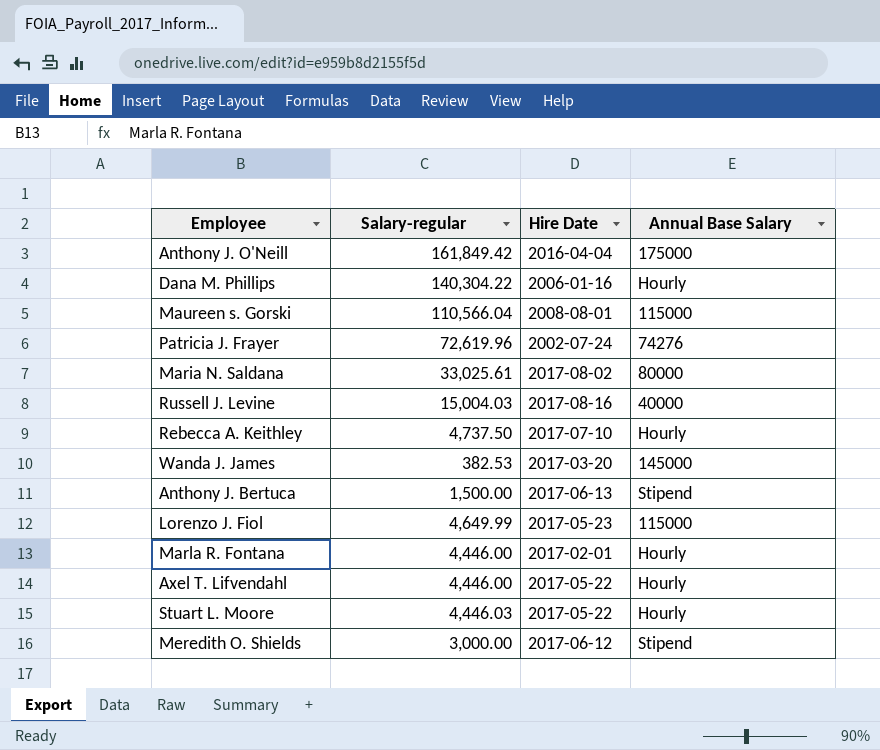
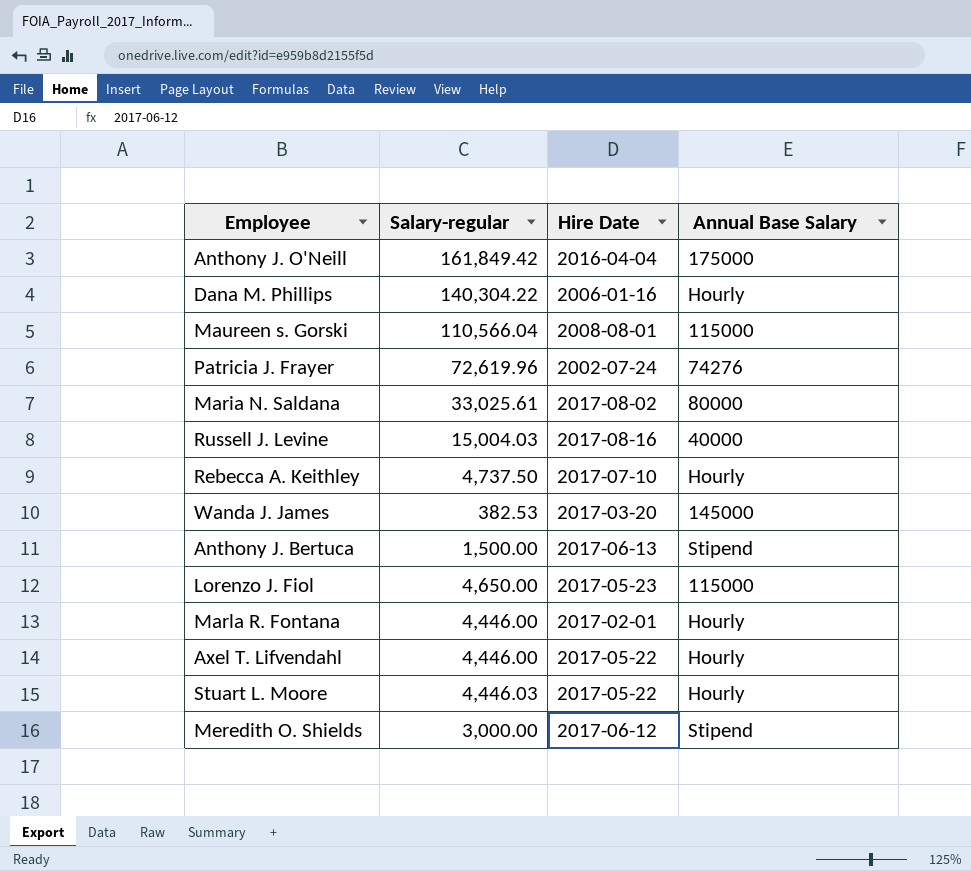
Lorenzo J. Fiol | Salary-regular: 4,649.99 -> 4,650.00

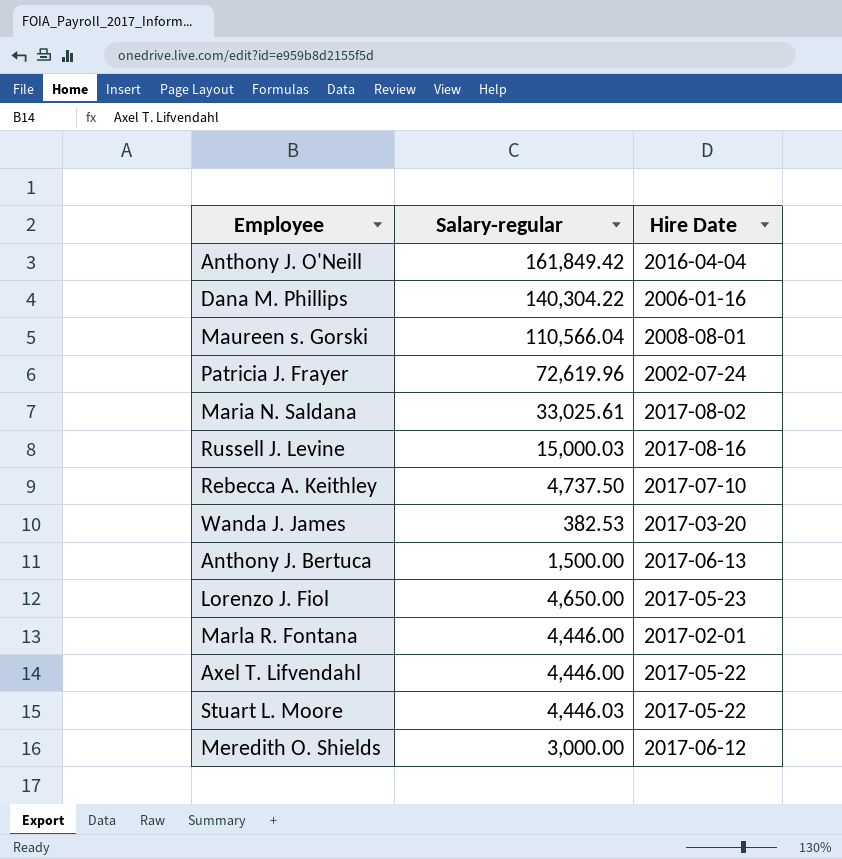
column Annual Base Salary | position: 4 -> none
Russell J. Levine | Salary-regular: 15,004.03 -> 15,000.03

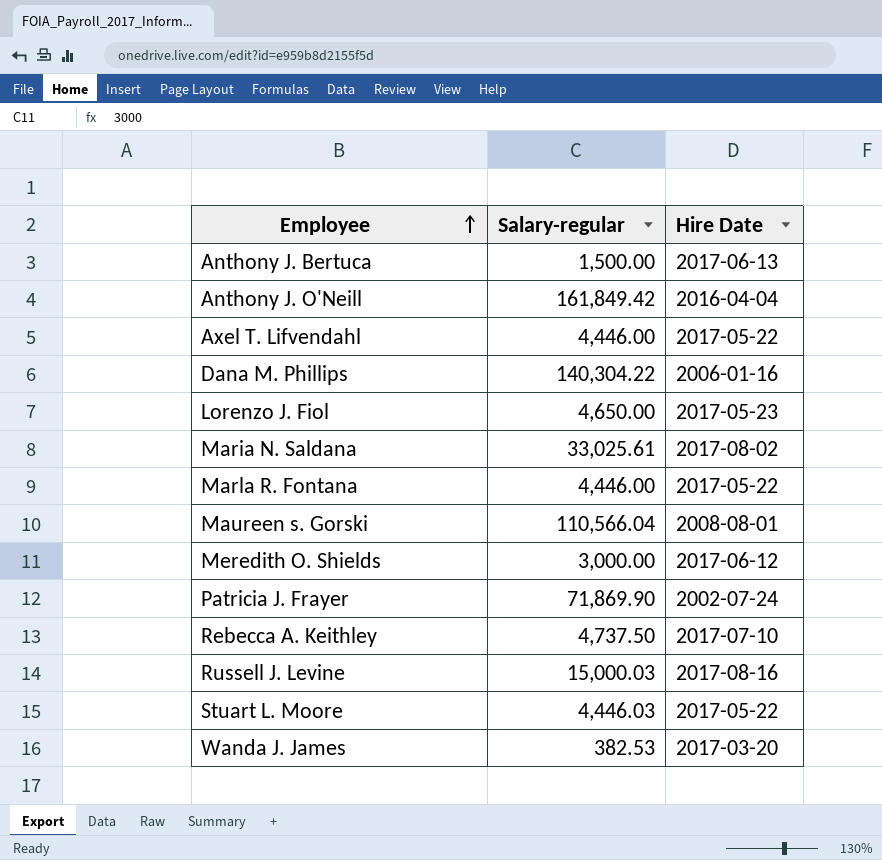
row order: none -> Employee ascending
Marla R. Fontana | Hire Date: 2017-02-01 -> 2017-05-22
Patricia J. Frayer | Salary-regular: 72,619.96 -> 71,869.90

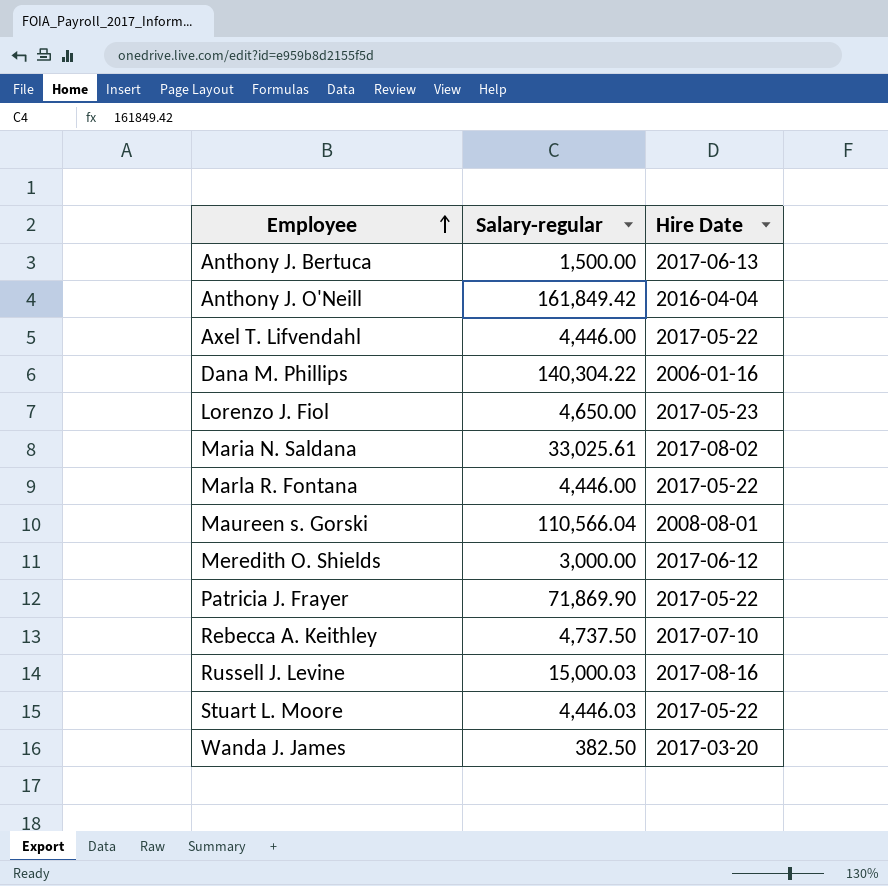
Patricia J. Frayer | Hire Date: 2002-07-24 -> 2017-05-22
Wanda J. James | Salary-regular: 382.53 -> 382.50

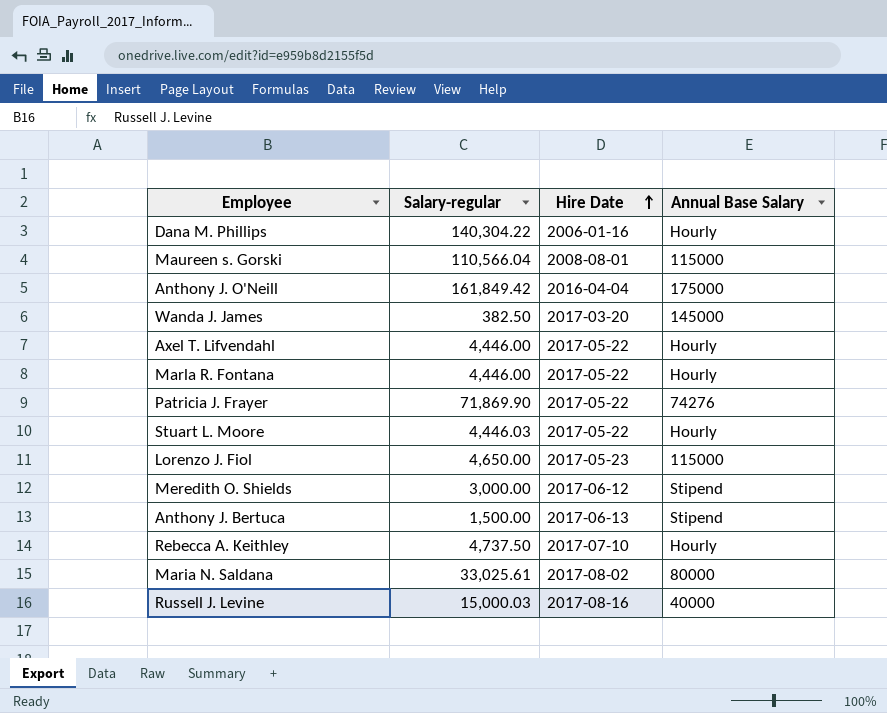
row order: Employee ascending -> Hire Date ascending
column Annual Base Salary | position: none -> 4

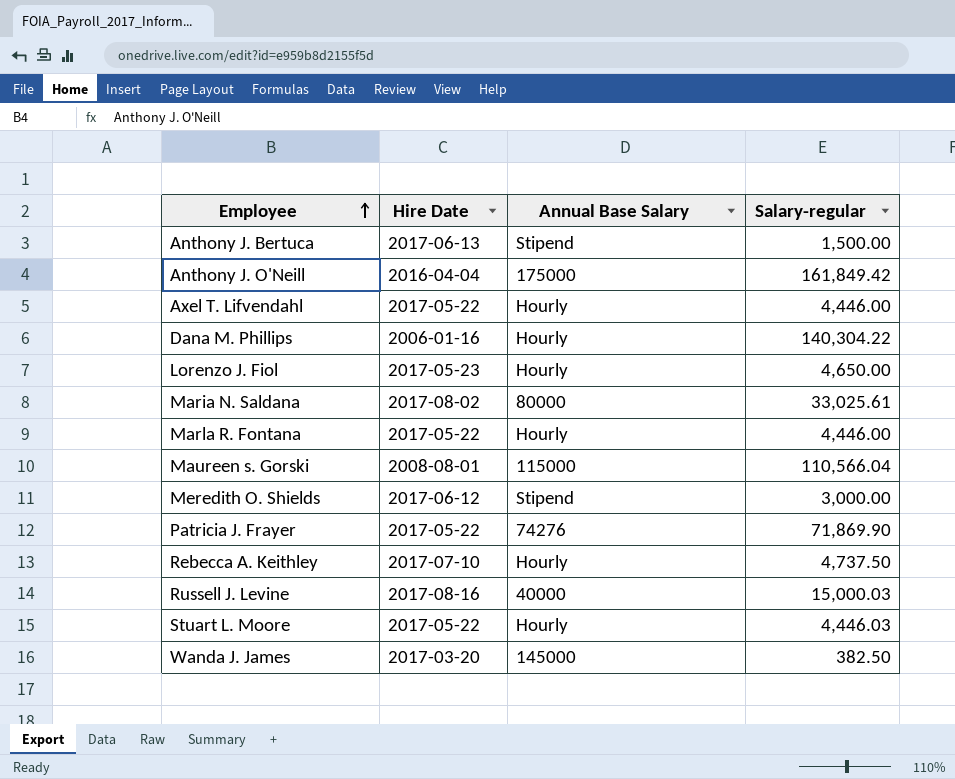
row order: Hire Date ascending -> Employee ascending
column Salary-regular | position: 2 -> 4
Lorenzo J. Fiol | Annual Base Salary: 115000 -> Hourly

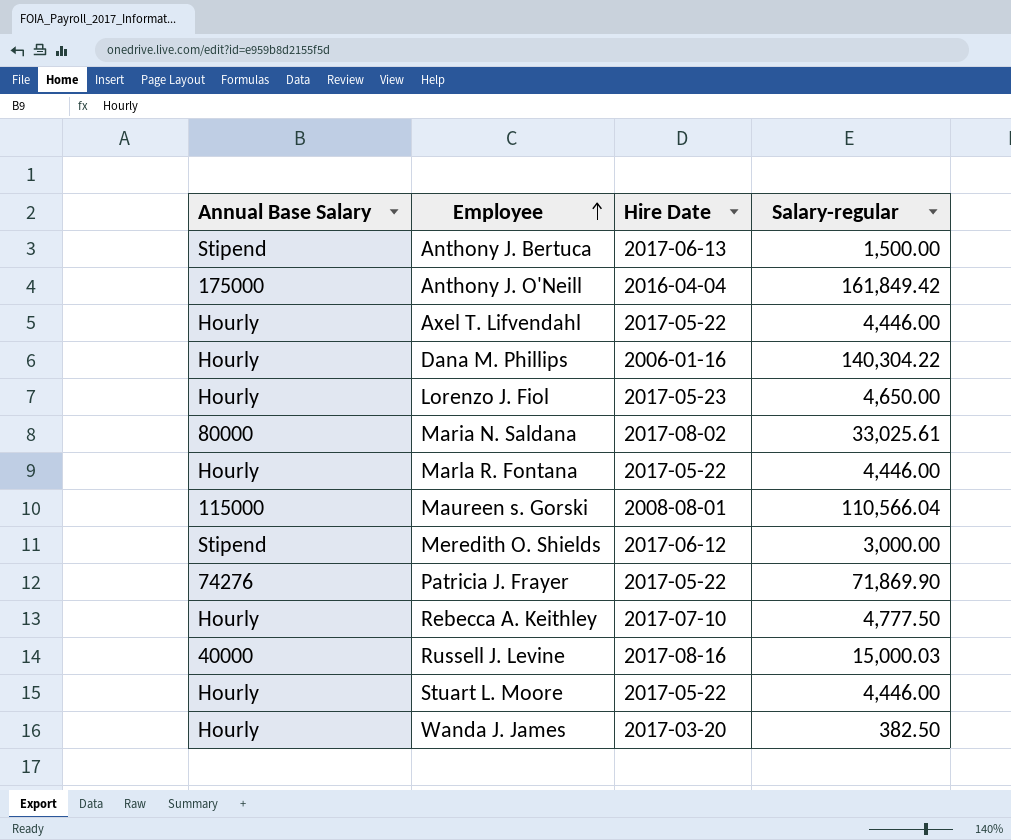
column Annual Base Salary | position: 3 -> 1
Rebecca A. Keithley | Salary-regular: 4,737.50 -> 4,777.50
Stuart L. Moore | Salary-regular: 4,446.03 -> 4,446.00
Wanda J. James | Annual Base Salary: 145000 -> Hourly

